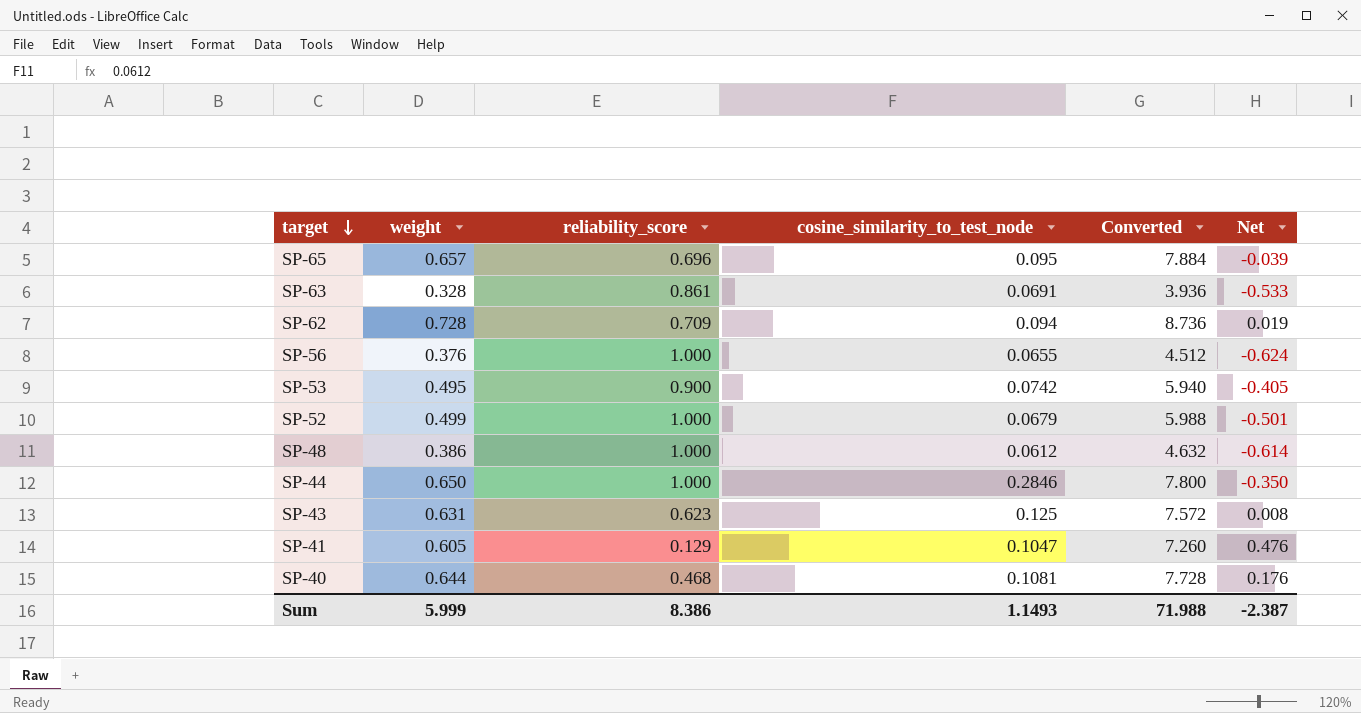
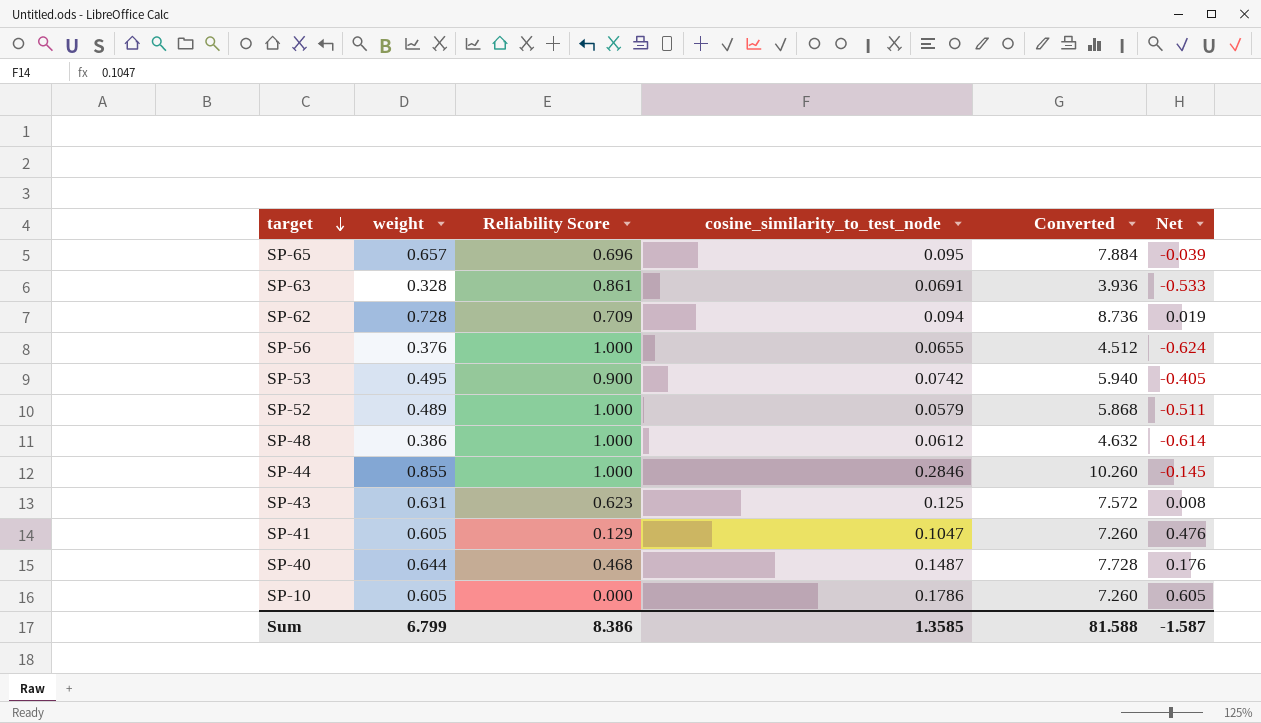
column name: reliability_score -> Reliability Score
SP-52 | weight: 0.499 -> 0.489
SP-52 | cosine_similarity_to_test_node: 0.0679 -> 0.0579
SP-52 | Converted: 5.988 -> 5.868
SP-52 | Net: -0.501 -> -0.511
SP-44 | weight: 0.650 -> 0.855
SP-44 | Converted: 7.800 -> 10.260
SP-44 | Net: -0.350 -> -0.145
SP-40 | cosine_similarity_to_test_node: 0.1081 -> 0.1487
row SP-10: none -> 0.605 | 0.000 | 0.1786 | 7.260 | 0.605
Sum | weight: 5.999 -> 6.799
Sum | cosine_similarity_to_test_node: 1.1493 -> 1.3585
Sum | Converted: 71.988 -> 81.588
Sum | Net: -2.387 -> -1.587

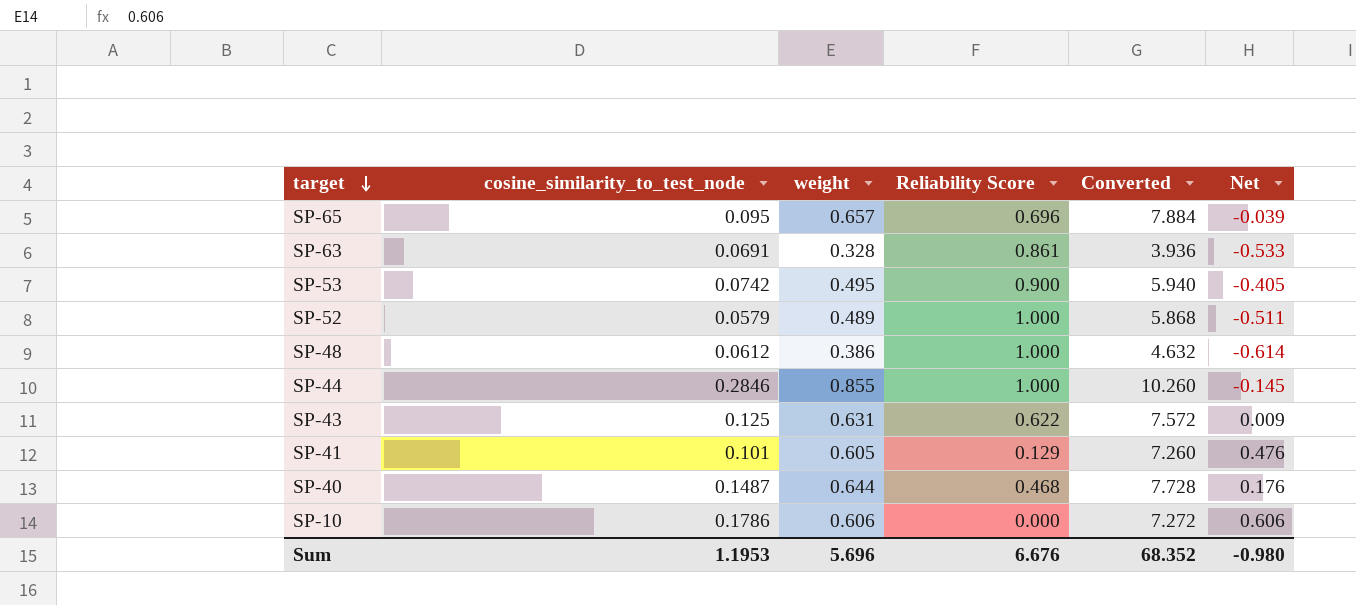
column cosine_similarity_to_test_node | position: 4 -> 2
row SP-62: 0.728 | 0.709 | 0.094 | 8.736 | 0.019 -> none
row SP-56: 0.376 | 1.000 | 0.0655 | 4.512 | -0.624 -> none
SP-43 | Reliability Score: 0.623 -> 0.622
SP-43 | Net: 0.008 -> 0.009
SP-41 | cosine_similarity_to_test_node: 0.1047 -> 0.101
SP-10 | weight: 0.605 -> 0.606
SP-10 | Converted: 7.260 -> 7.272
SP-10 | Net: 0.605 -> 0.606
Sum | cosine_similarity_to_test_node: 1.3585 -> 1.1953
Sum | weight: 6.799 -> 5.696
Sum | Reliability Score: 8.386 -> 6.676
Sum | Converted: 81.588 -> 68.352
Sum | Net: -1.587 -> -0.980

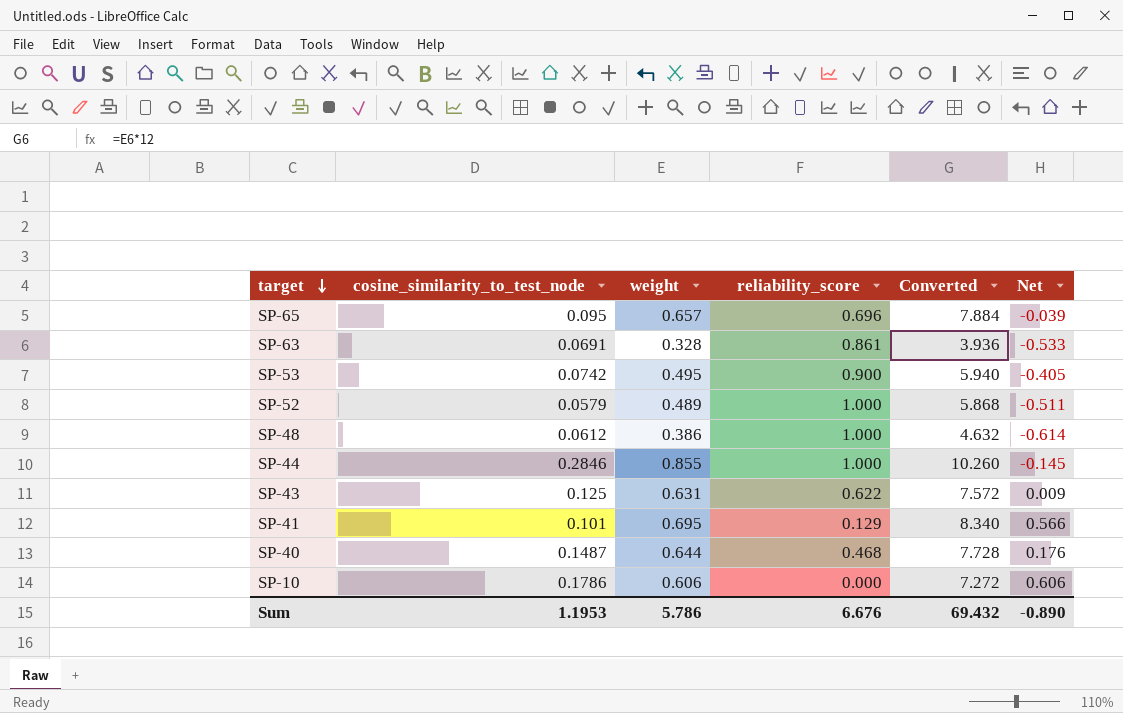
column name: Reliability Score -> reliability_score
SP-41 | weight: 0.605 -> 0.695
SP-41 | Converted: 7.260 -> 8.340
SP-41 | Net: 0.476 -> 0.566
Sum | weight: 5.696 -> 5.786
Sum | Converted: 68.352 -> 69.432
Sum | Net: -0.980 -> -0.890

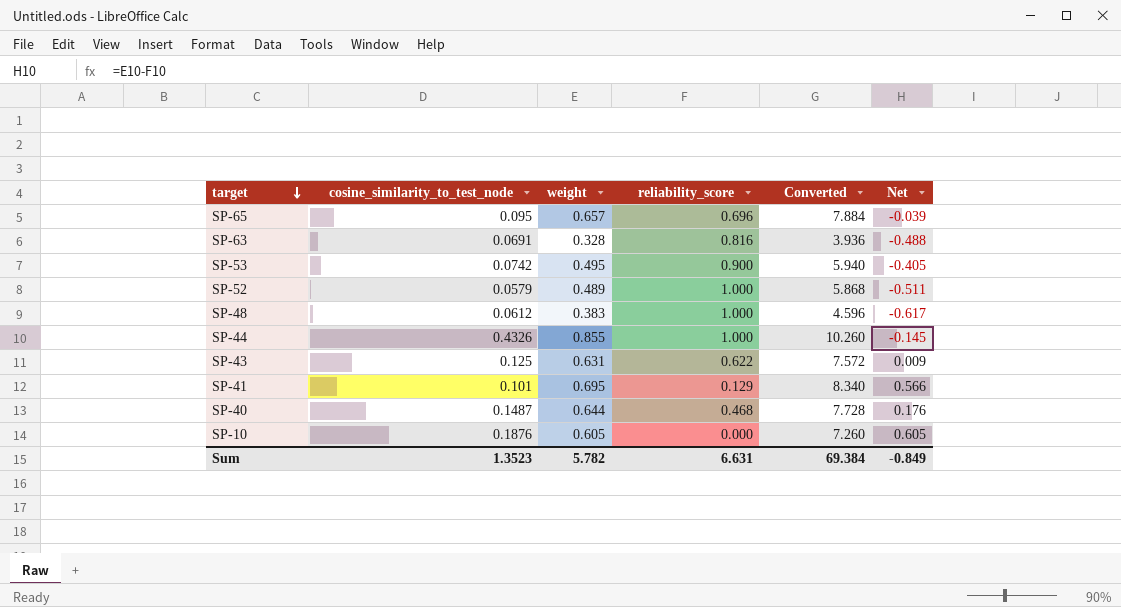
SP-63 | reliability_score: 0.861 -> 0.816
SP-63 | Net: -0.533 -> -0.488
SP-48 | weight: 0.386 -> 0.383
SP-48 | Converted: 4.632 -> 4.596
SP-48 | Net: -0.614 -> -0.617
SP-44 | cosine_similarity_to_test_node: 0.2846 -> 0.4326
SP-10 | cosine_similarity_to_test_node: 0.1786 -> 0.1876
SP-10 | weight: 0.606 -> 0.605
SP-10 | Converted: 7.272 -> 7.260
SP-10 | Net: 0.606 -> 0.605
Sum | cosine_similarity_to_test_node: 1.1953 -> 1.3523
Sum | weight: 5.786 -> 5.782
Sum | reliability_score: 6.676 -> 6.631
Sum | Converted: 69.432 -> 69.384
Sum | Net: -0.890 -> -0.849

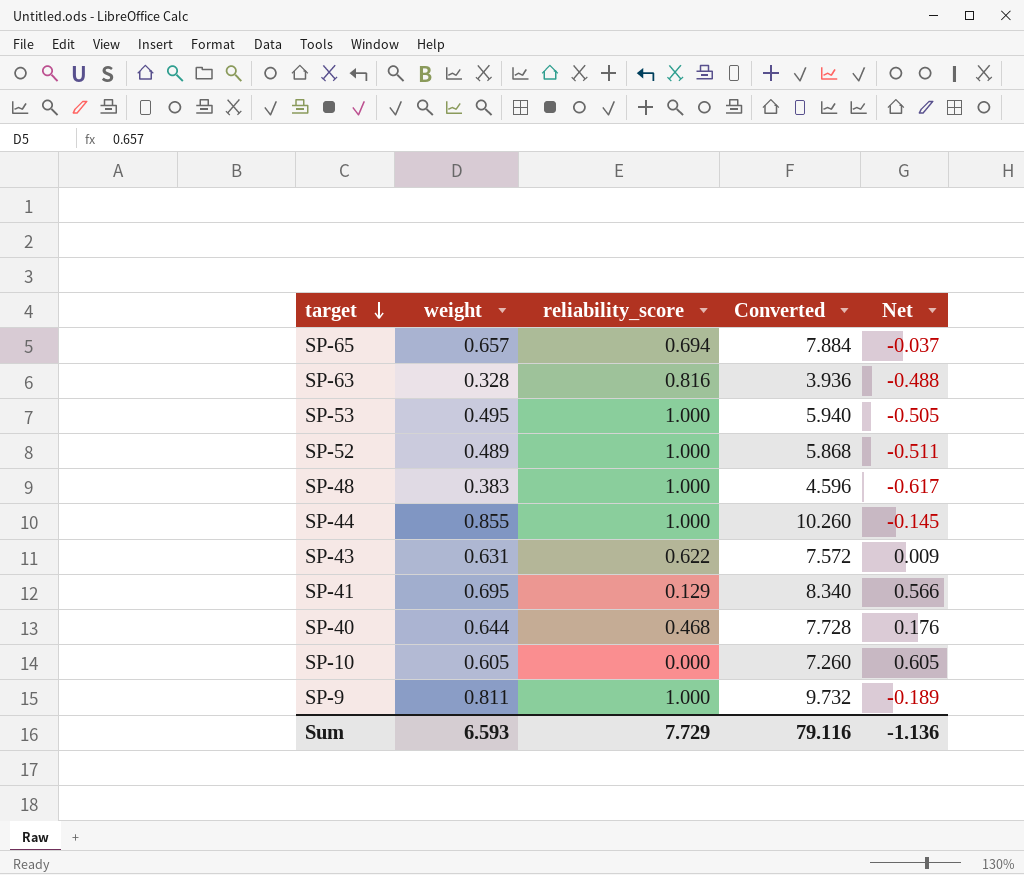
column cosine_similarity_to_test_node | position: 2 -> none
SP-65 | reliability_score: 0.696 -> 0.694
SP-65 | Net: -0.039 -> -0.037
SP-53 | reliability_score: 0.900 -> 1.000
SP-53 | Net: -0.405 -> -0.505
row SP-9: none -> 0.811 | 1.000 | 9.732 | -0.189
Sum | weight: 5.782 -> 6.593
Sum | reliability_score: 6.631 -> 7.729
Sum | Converted: 69.384 -> 79.116
Sum | Net: -0.849 -> -1.136

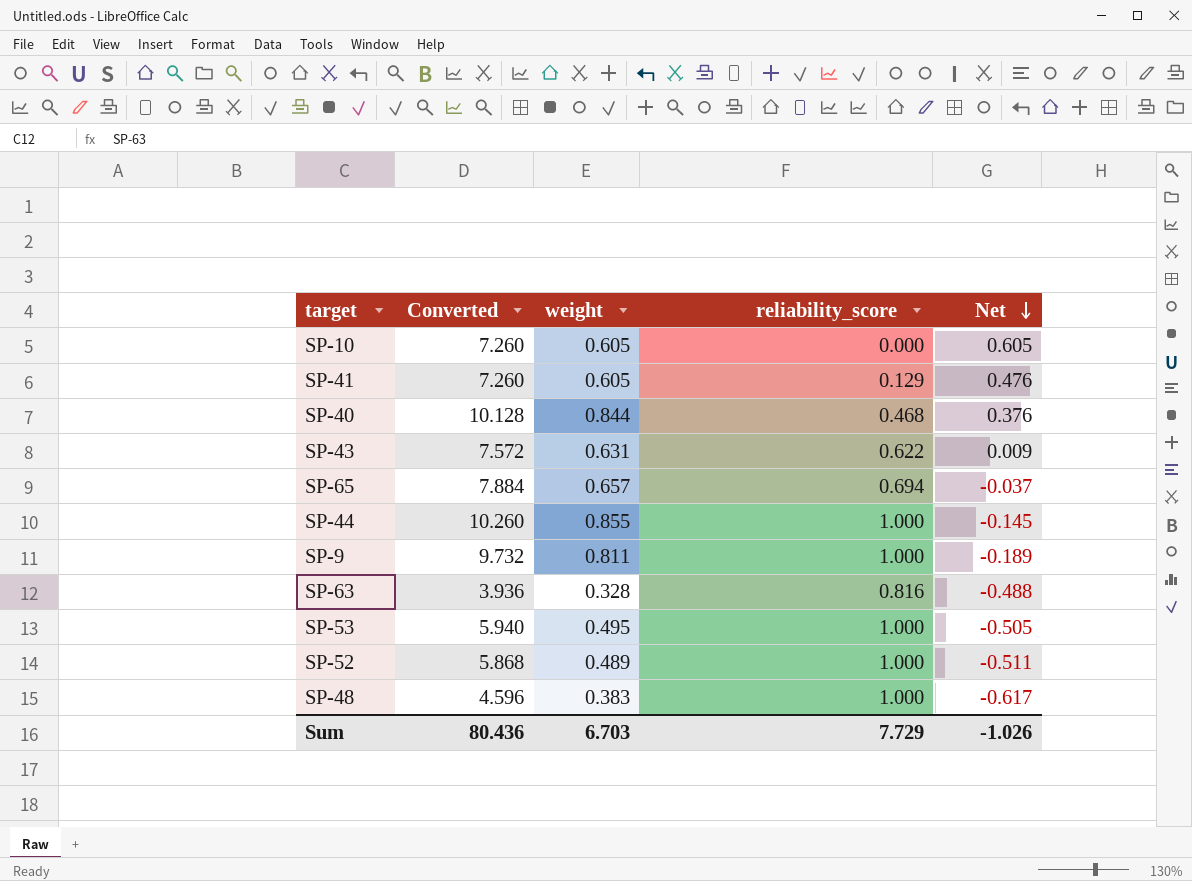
row order: target descending -> Net descending
column Converted | position: 4 -> 2
SP-41 | Converted: 8.340 -> 7.260
SP-41 | weight: 0.695 -> 0.605
SP-41 | Net: 0.566 -> 0.476
SP-40 | Converted: 7.728 -> 10.128
SP-40 | weight: 0.644 -> 0.844
SP-40 | Net: 0.176 -> 0.376
Sum | Converted: 79.116 -> 80.436
Sum | weight: 6.593 -> 6.703
Sum | Net: -1.136 -> -1.026

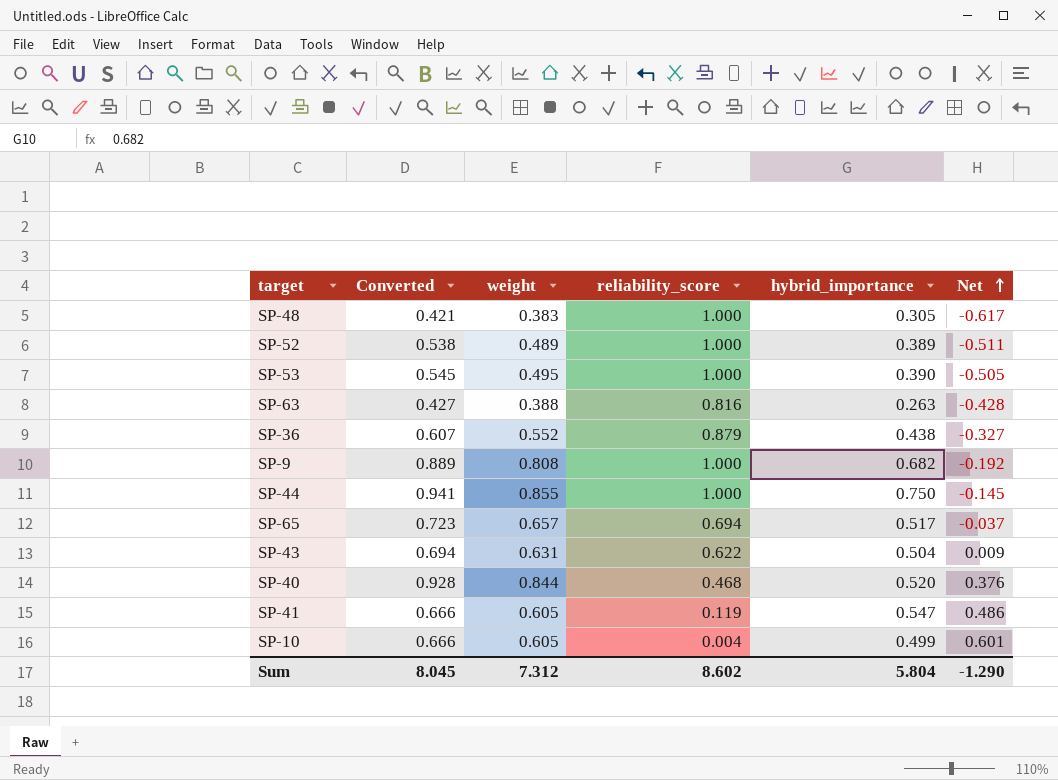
row order: Net descending -> Net ascending
column Converted | formula: [weight] * 12 -> [weight] * 1.1
column hybrid_importance | position: none -> 5
SP-63 | weight: 0.328 -> 0.388
SP-63 | Net: -0.488 -> -0.428
row SP-36: none -> 0.607 | 0.552 | 0.879 | 0.438 | -0.327
SP-9 | weight: 0.811 -> 0.808
SP-9 | Net: -0.189 -> -0.192
SP-41 | reliability_score: 0.129 -> 0.119
SP-41 | Net: 0.476 -> 0.486
SP-10 | reliability_score: 0.000 -> 0.004
SP-10 | Net: 0.605 -> 0.601
Sum | Converted: 80.436 -> 8.045
Sum | weight: 6.703 -> 7.312
Sum | reliability_score: 7.729 -> 8.602
Sum | Net: -1.026 -> -1.290

